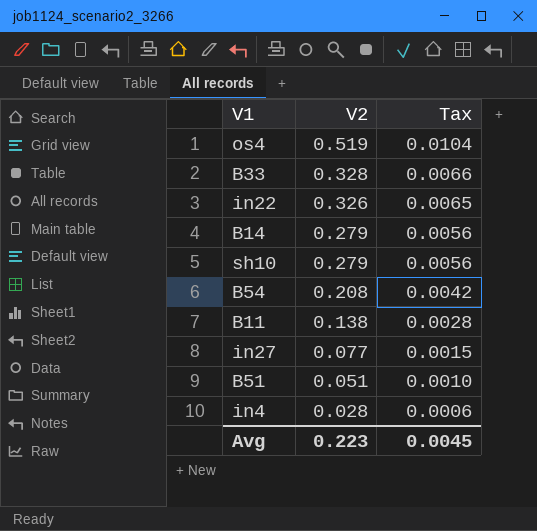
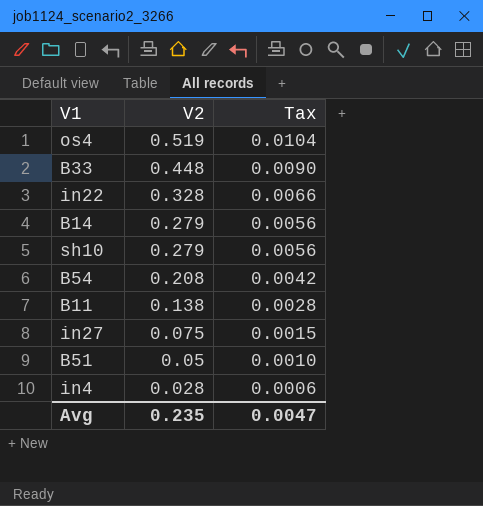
B33 | V2: 0.328 -> 0.448
B33 | Tax: 0.0066 -> 0.0090
in22 | V2: 0.326 -> 0.328
in22 | Tax: 0.0065 -> 0.0066
in27 | V2: 0.077 -> 0.075
B51 | V2: 0.051 -> 0.05
Avg | V2: 0.223 -> 0.235
Avg | Tax: 0.0045 -> 0.0047

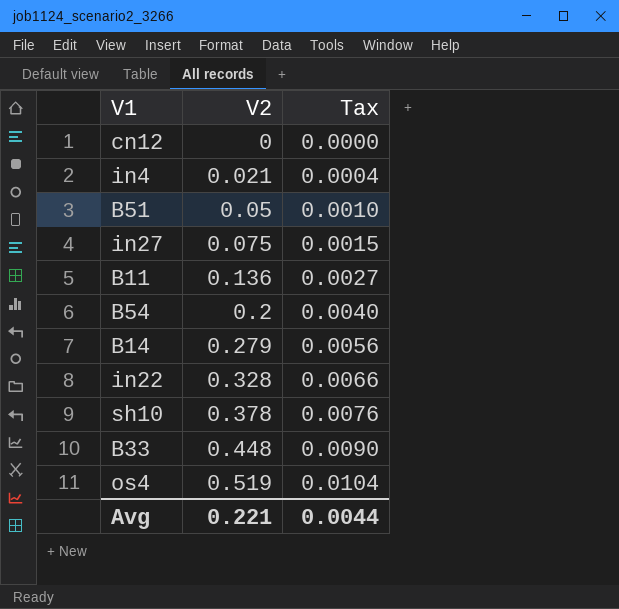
row order: V2 descending -> V2 ascending
row cn12: none -> 0 | 0.0000
in4 | V2: 0.028 -> 0.021
in4 | Tax: 0.0006 -> 0.0004
B11 | V2: 0.138 -> 0.136
B11 | Tax: 0.0028 -> 0.0027
B54 | V2: 0.208 -> 0.2
B54 | Tax: 0.0042 -> 0.0040
sh10 | V2: 0.279 -> 0.378
sh10 | Tax: 0.0056 -> 0.0076
Avg | V2: 0.235 -> 0.221
Avg | Tax: 0.0047 -> 0.0044

